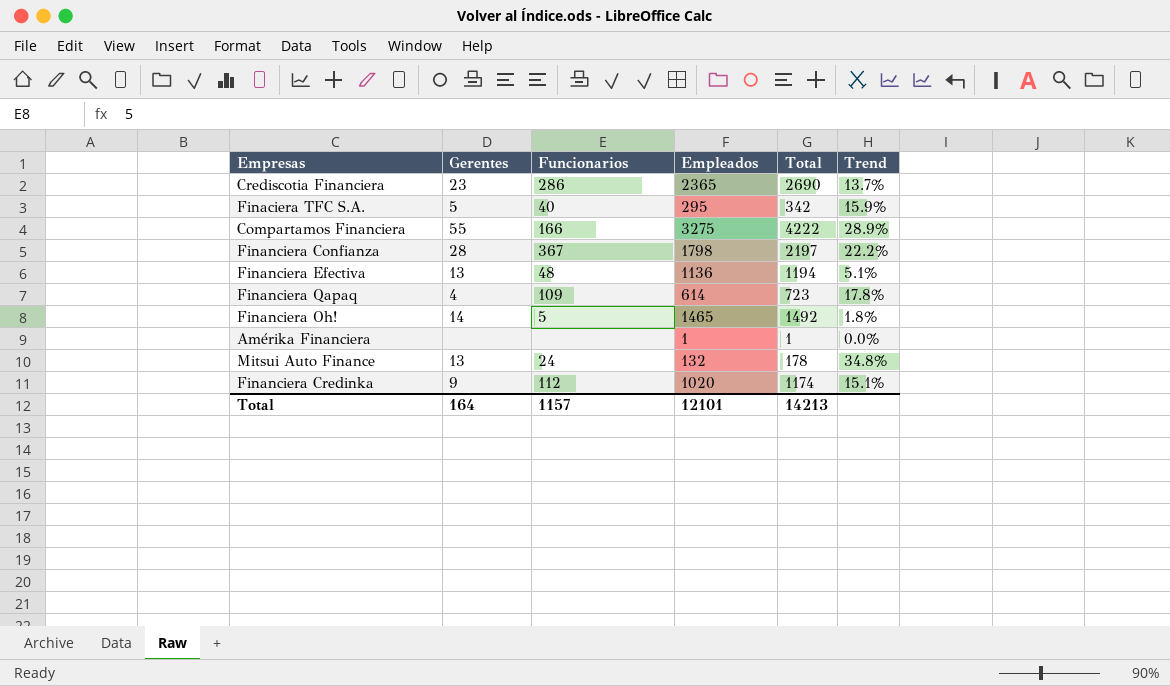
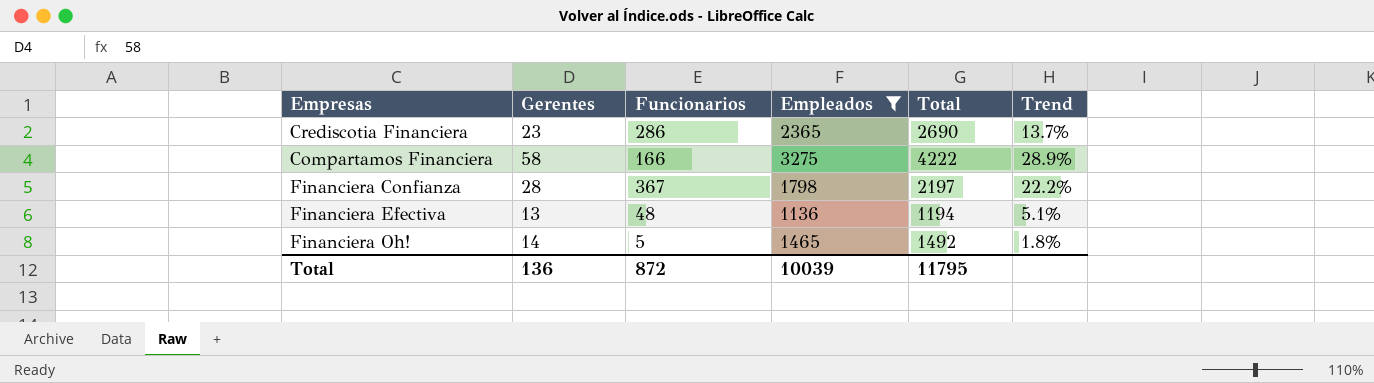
filter: none -> Empleados >= 1136
Compartamos Financiera | Gerentes: 55 -> 58
Total | Gerentes: 164 -> 136
Total | Funcionarios: 1157 -> 872
Total | Empleados: 12101 -> 10039
Total | Total: 14213 -> 11795

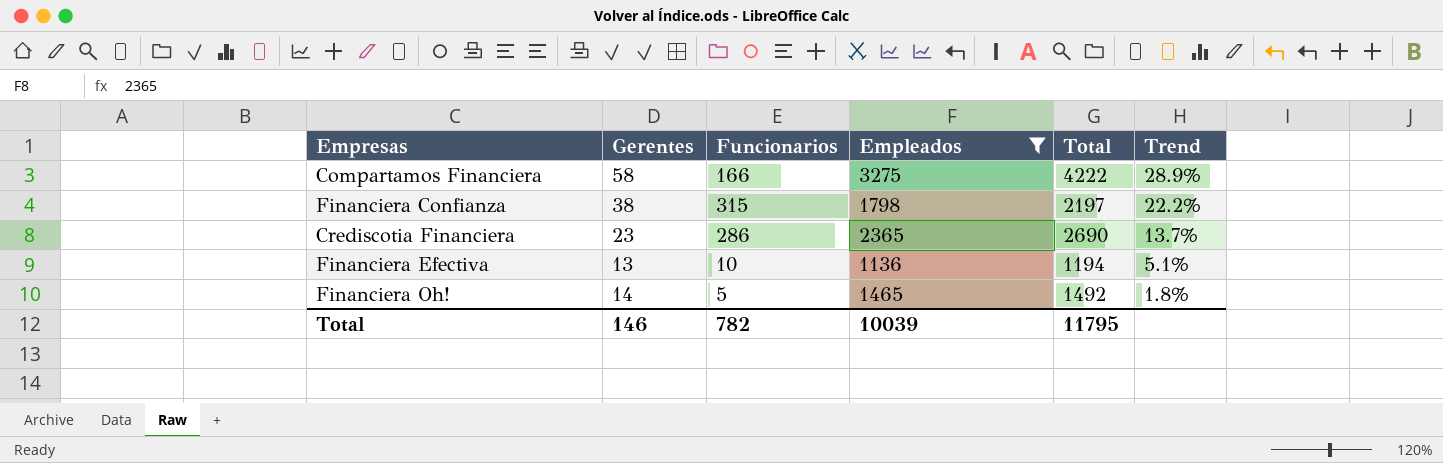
row order: none -> Trend descending
Financiera Confianza | Gerentes: 28 -> 38
Financiera Confianza | Funcionarios: 367 -> 315
Financiera Efectiva | Funcionarios: 48 -> 10
Total | Gerentes: 136 -> 146
Total | Funcionarios: 872 -> 782

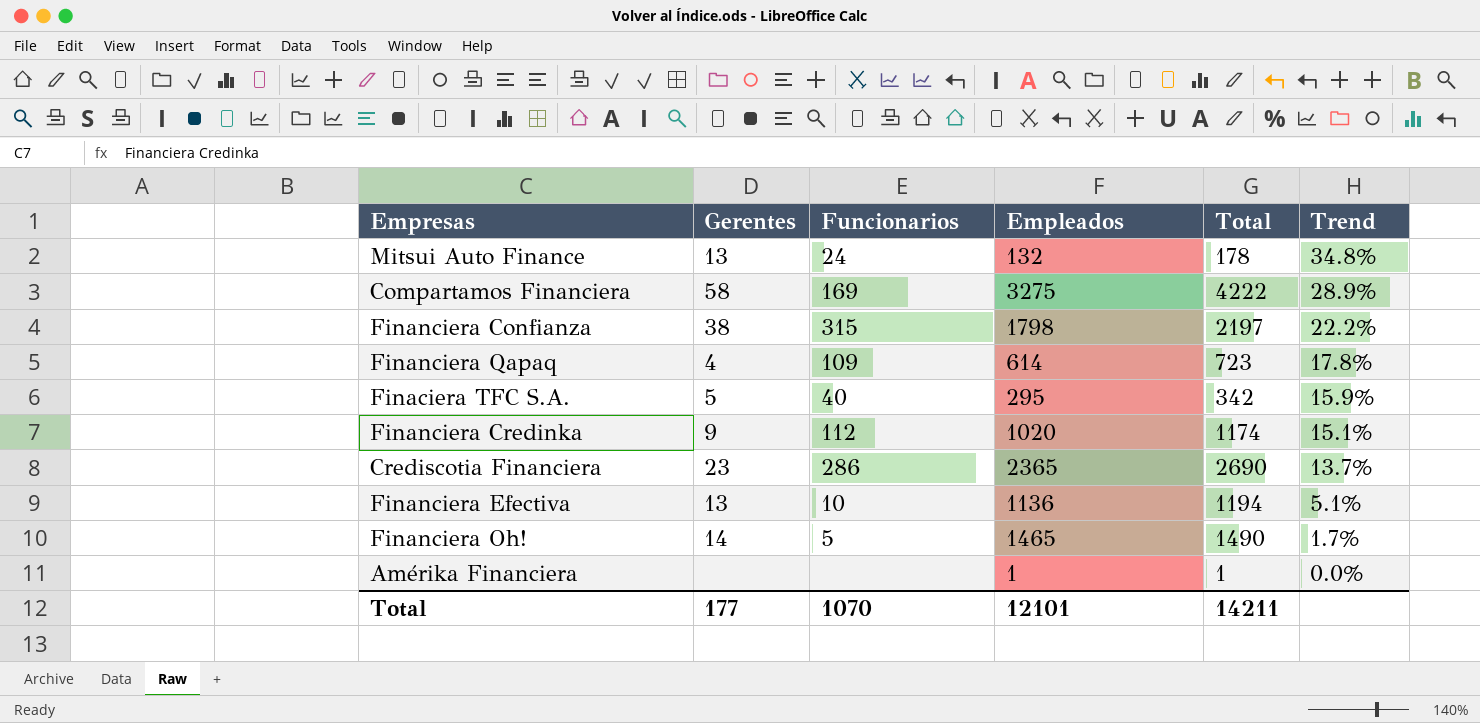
filter: Empleados >= 1136 -> none
Compartamos Financiera | Funcionarios: 166 -> 169
Financiera Oh! | Total: 1492 -> 1490
Financiera Oh! | Trend: 1.8% -> 1.7%
Total | Gerentes: 146 -> 177
Total | Funcionarios: 782 -> 1070
Total | Empleados: 10039 -> 12101
Total | Total: 11795 -> 14211

